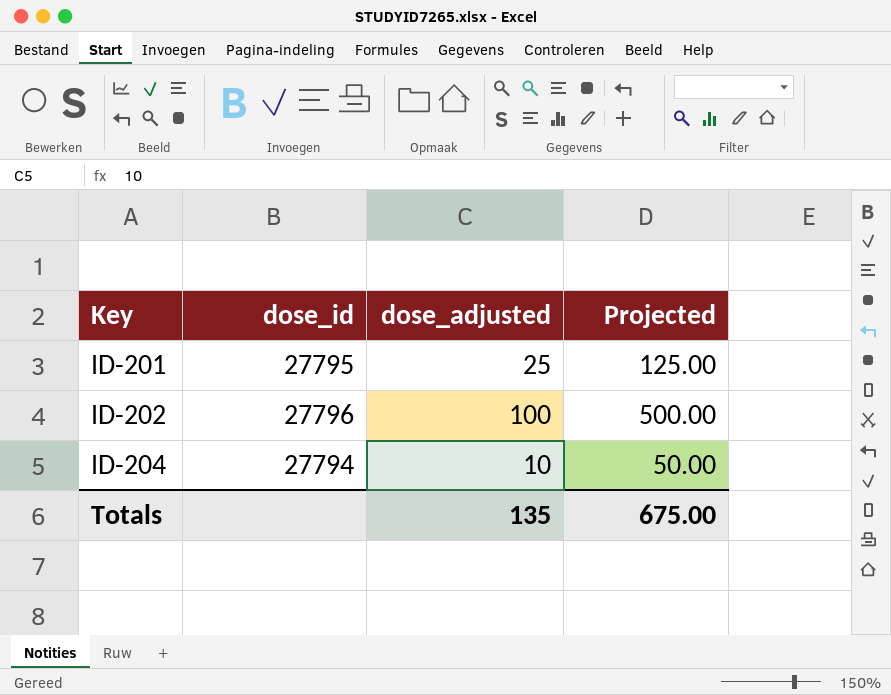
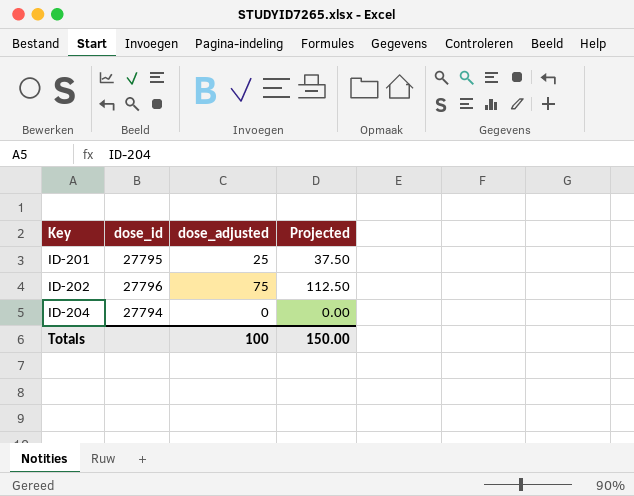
column Projected | formula: [dose_adjusted] * 5 -> [dose_adjusted] * 1.5
ID-202 | dose_adjusted: 100 -> 75
ID-204 | dose_adjusted: 10 -> 0
Totals | dose_adjusted: 135 -> 100
Totals | Projected: 675.00 -> 150.00

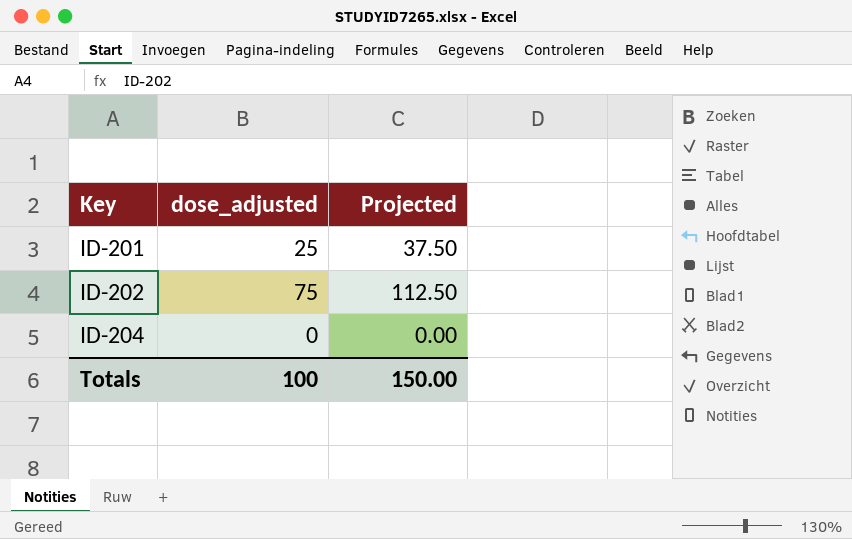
column dose_id | position: 2 -> none

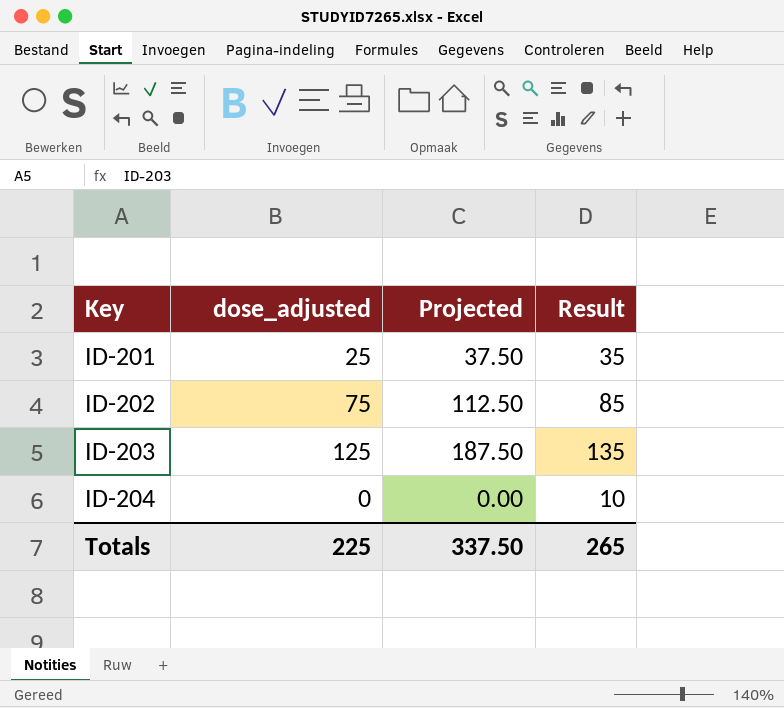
column Result | formula: none -> [dose_adjusted] + 10
row ID-203: none -> 125 | 187.50 | 135
Totals | dose_adjusted: 100 -> 225
Totals | Projected: 150.00 -> 337.50

